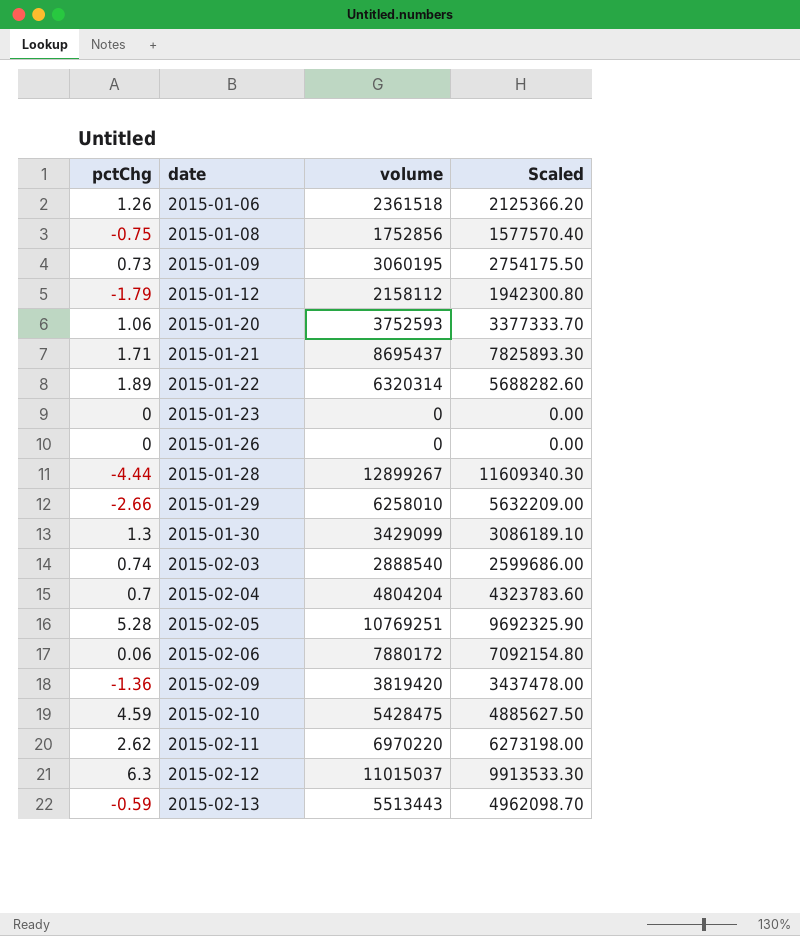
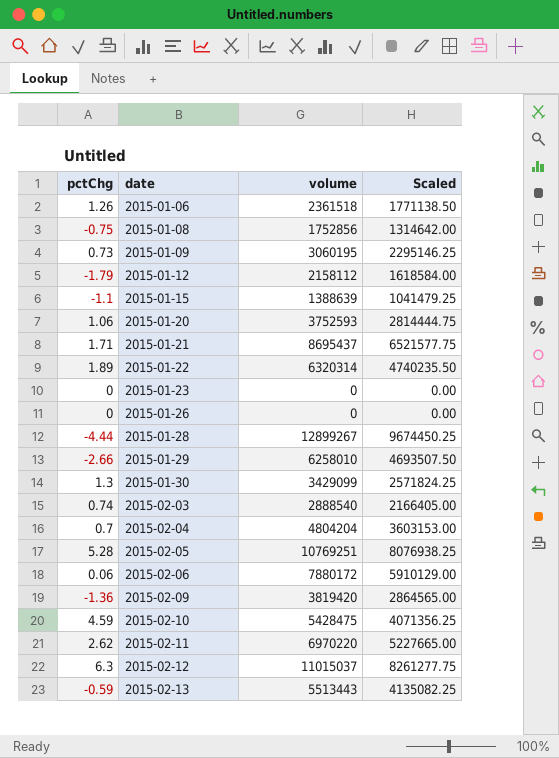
column Scaled | formula: [volume] * 0.9 -> [volume] * 0.75
row 2015-01-15: none -> -1.1 | 1388639 | 1041479.25

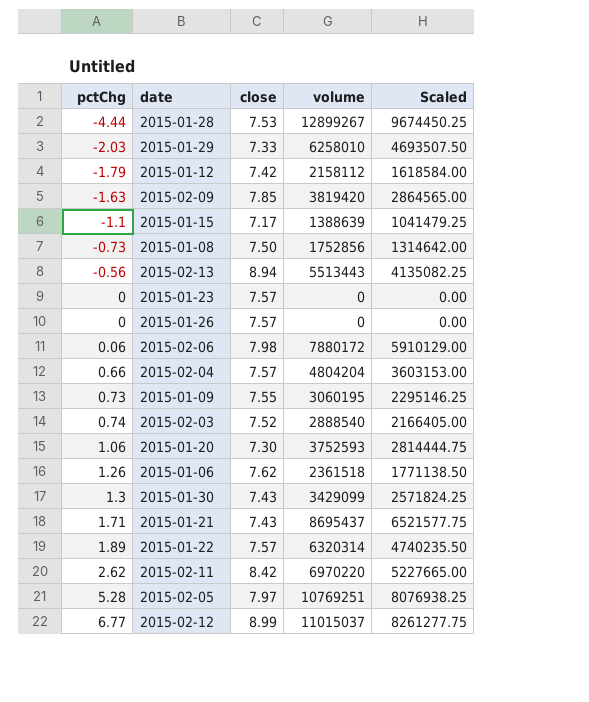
row order: date ascending -> pctChg ascending
column close | position: none -> 3
row 2015-02-10: 4.59 | 5428475 | 4071356.25 -> none
2015-01-29 | pctChg: -2.66 -> -2.03
2015-02-09 | pctChg: -1.36 -> -1.63
2015-01-08 | pctChg: -0.75 -> -0.73
2015-02-13 | pctChg: -0.59 -> -0.56
2015-02-04 | pctChg: 0.7 -> 0.66
2015-02-12 | pctChg: 6.3 -> 6.77

